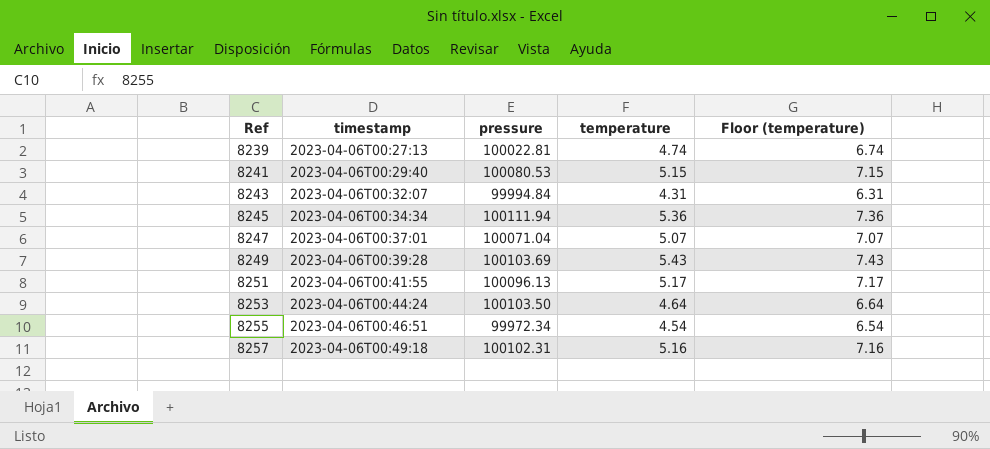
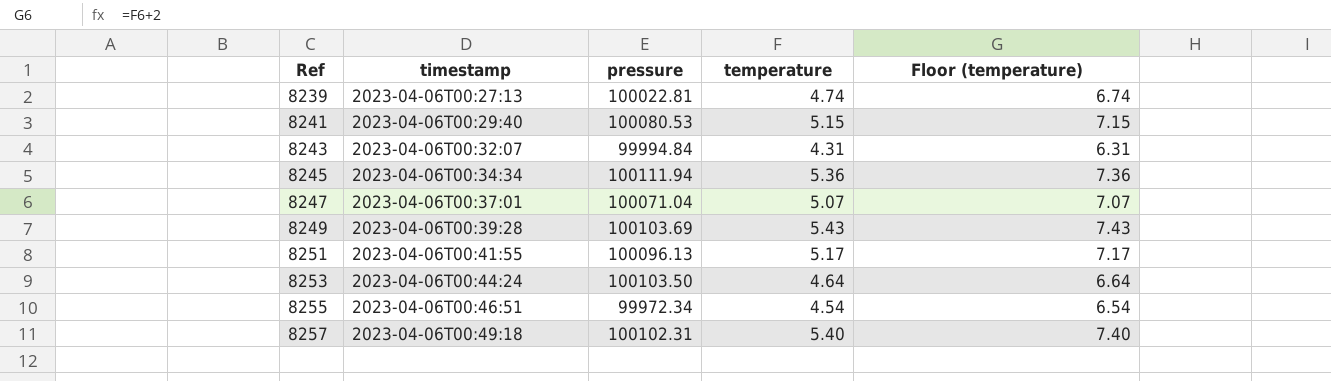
8257 | temperature: 5.16 -> 5.40
8257 | Floor (temperature): 7.16 -> 7.40

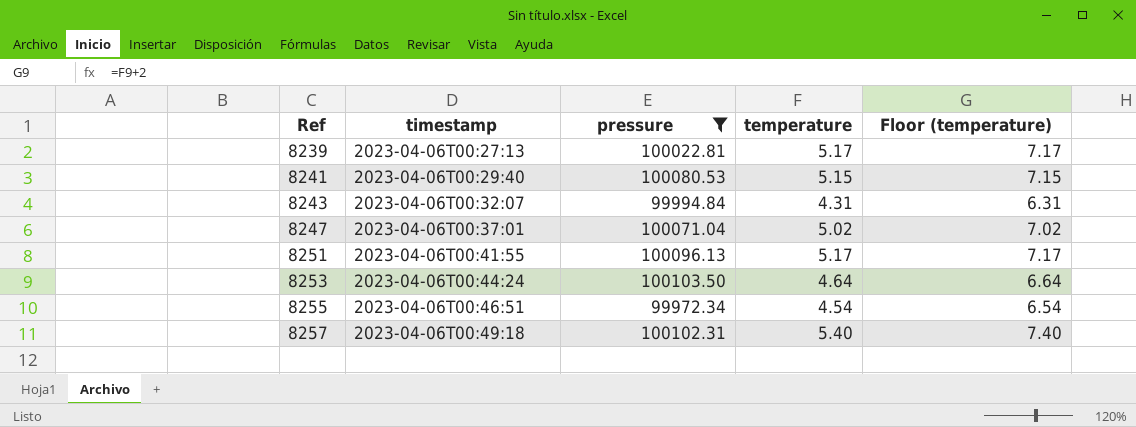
filter: none -> pressure <= 100103.50
8239 | temperature: 4.74 -> 5.17
8239 | Floor (temperature): 6.74 -> 7.17
8247 | temperature: 5.07 -> 5.02
8247 | Floor (temperature): 7.07 -> 7.02

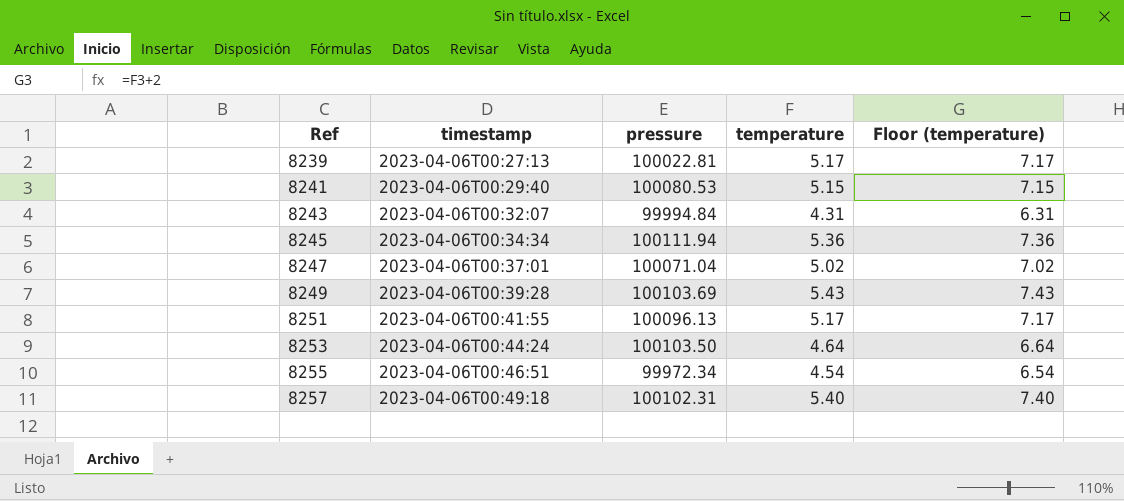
filter: pressure <= 100103.50 -> none

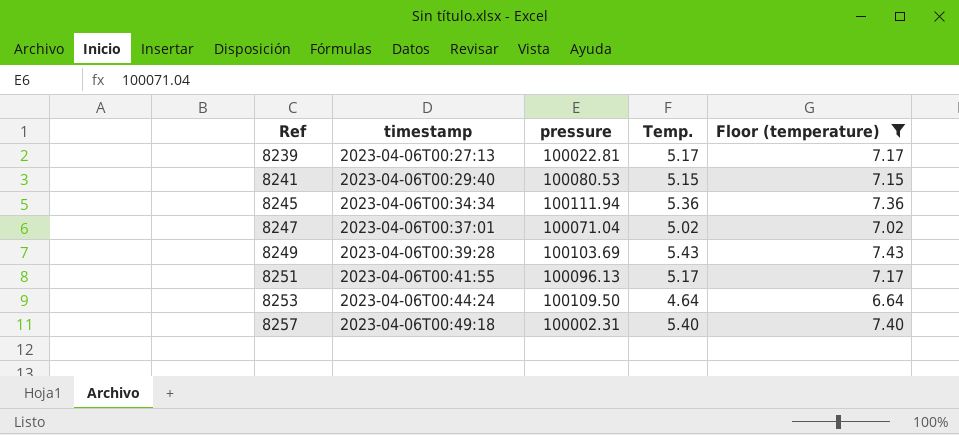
filter: none -> Floor (temperature) >= 6.64
column name: temperature -> Temp.
8253 | pressure: 100103.50 -> 100109.50
8257 | pressure: 100102.31 -> 100002.31

